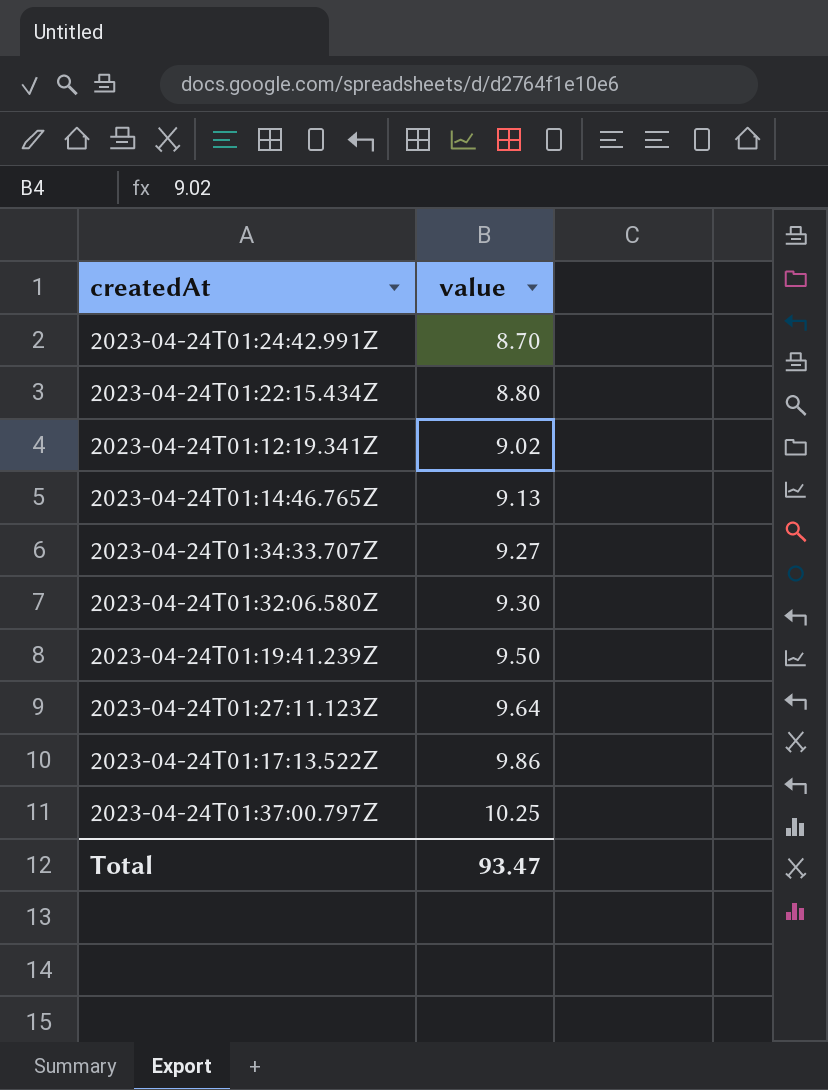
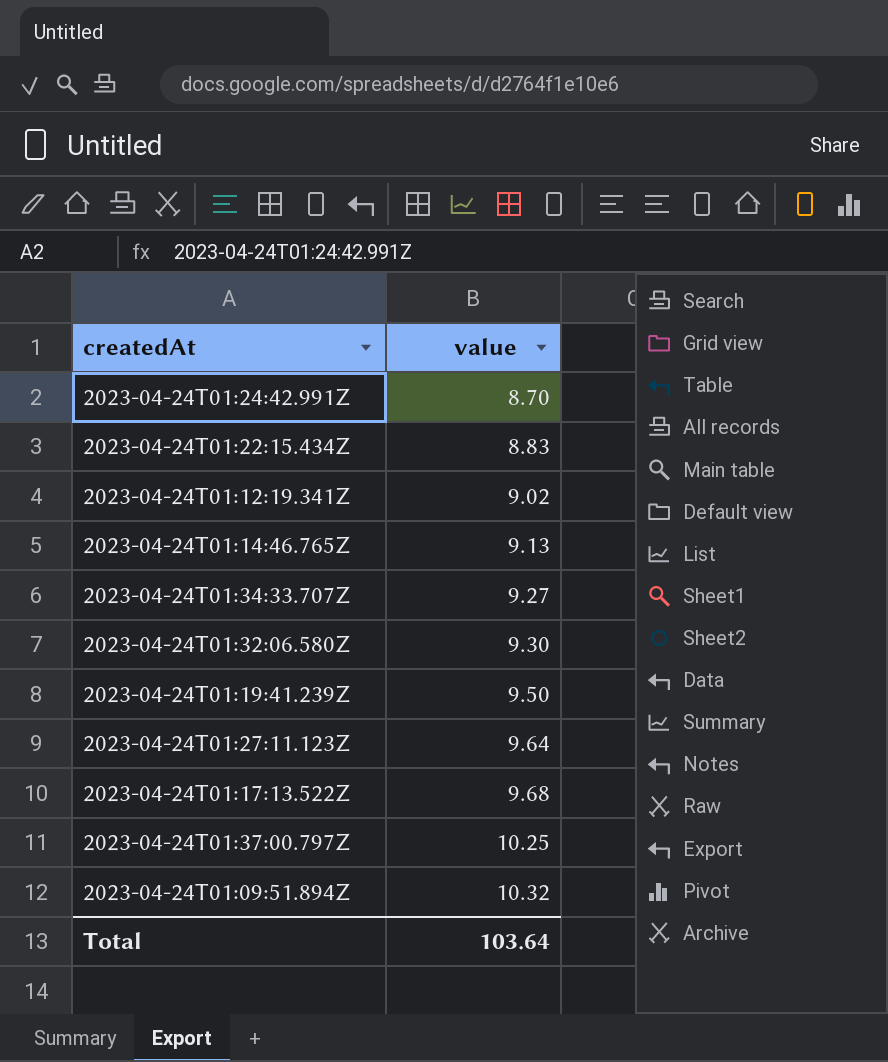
2023-04-24T01:22:15.434Z | value: 8.80 -> 8.83
2023-04-24T01:17:13.522Z | value: 9.86 -> 9.68
row 2023-04-24T01:09:51.894Z: none -> 10.32
Total | value: 93.47 -> 103.64

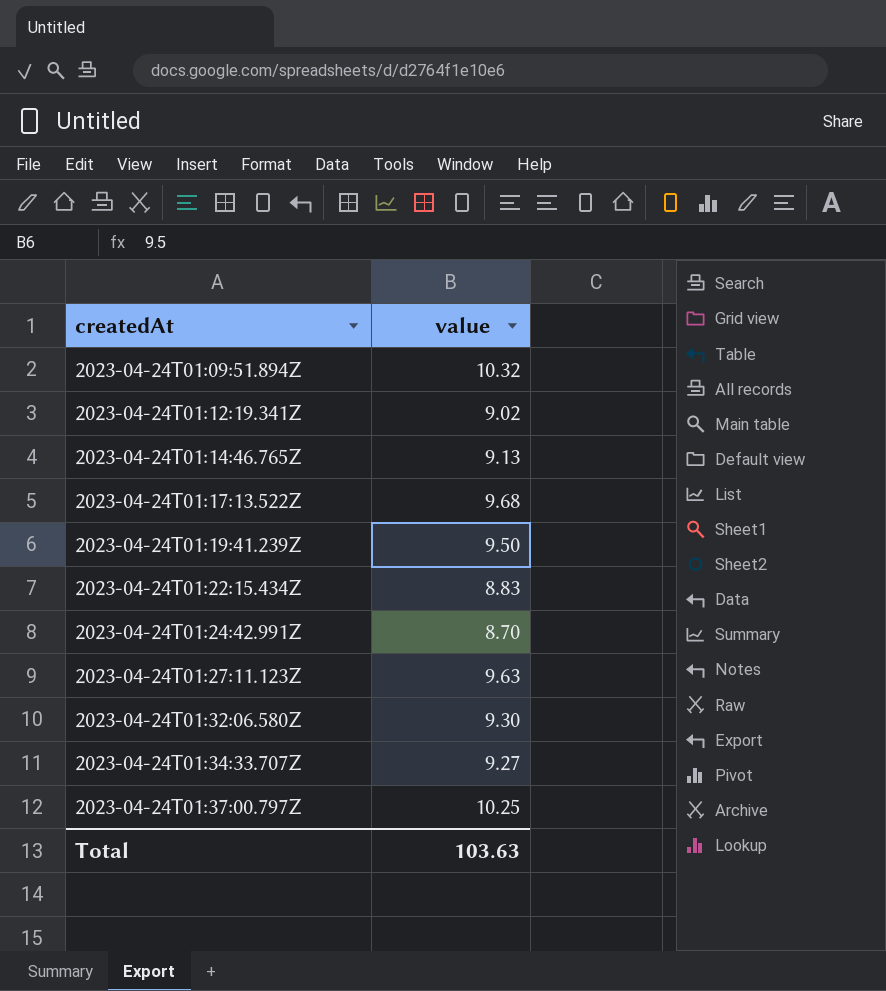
row order: value ascending -> createdAt ascending
2023-04-24T01:27:11.123Z | value: 9.64 -> 9.63
Total | value: 103.64 -> 103.63

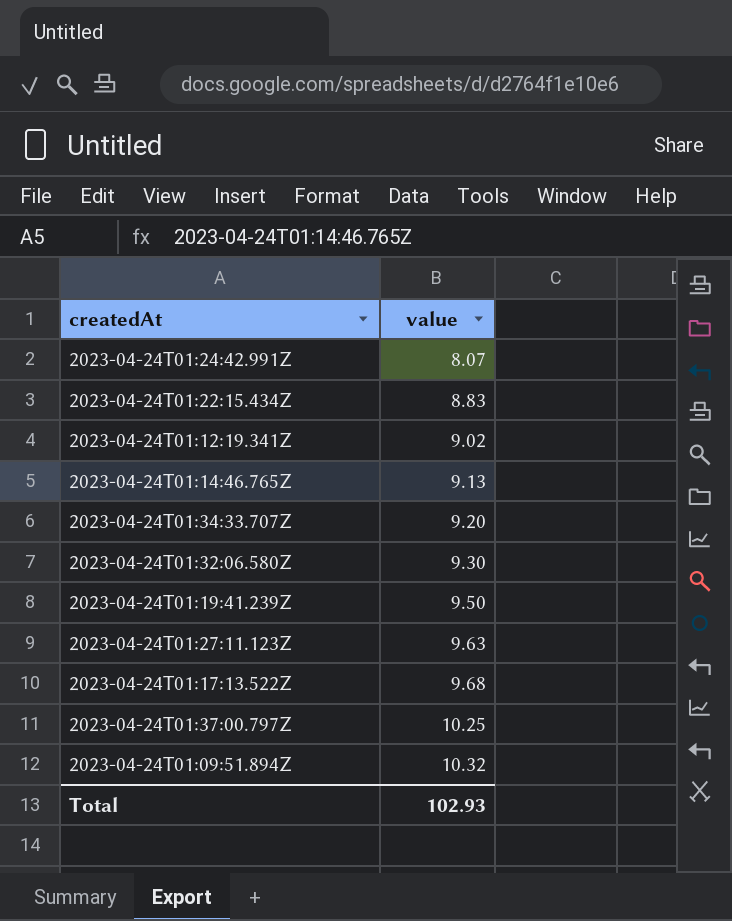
row order: createdAt ascending -> value ascending
2023-04-24T01:24:42.991Z | value: 8.70 -> 8.07
2023-04-24T01:34:33.707Z | value: 9.27 -> 9.20
Total | value: 103.63 -> 102.93

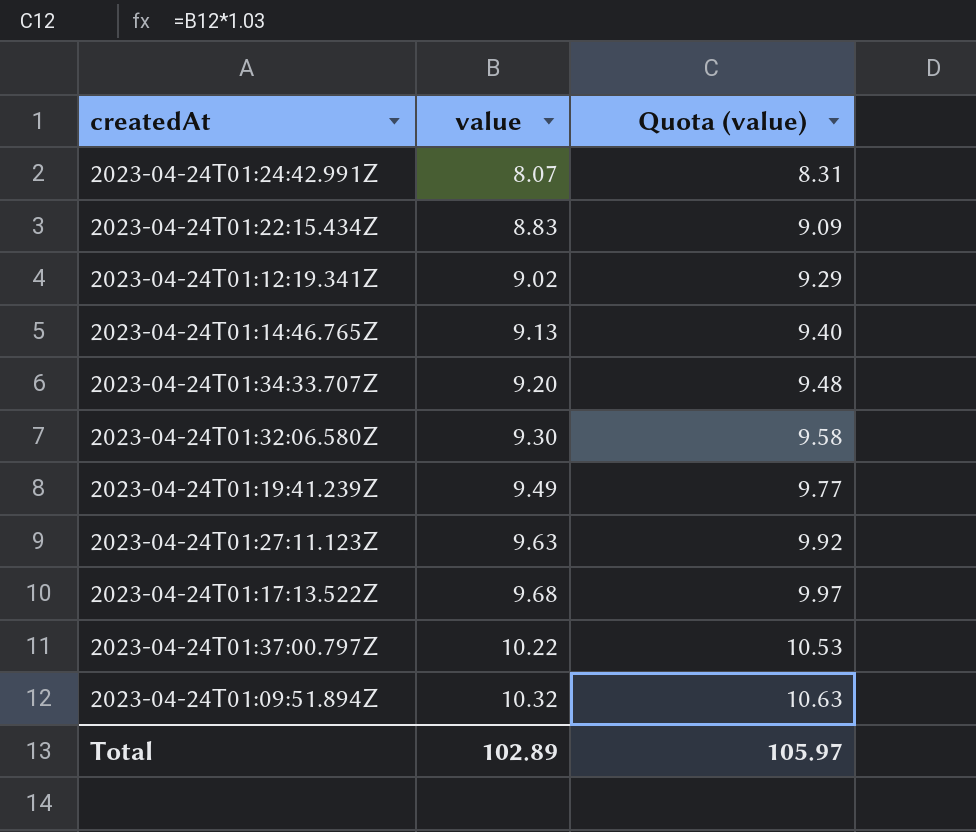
column Quota (value) | formula: none -> [value] * 1.03
2023-04-24T01:19:41.239Z | value: 9.50 -> 9.49
2023-04-24T01:37:00.797Z | value: 10.25 -> 10.22
Total | value: 102.93 -> 102.89

